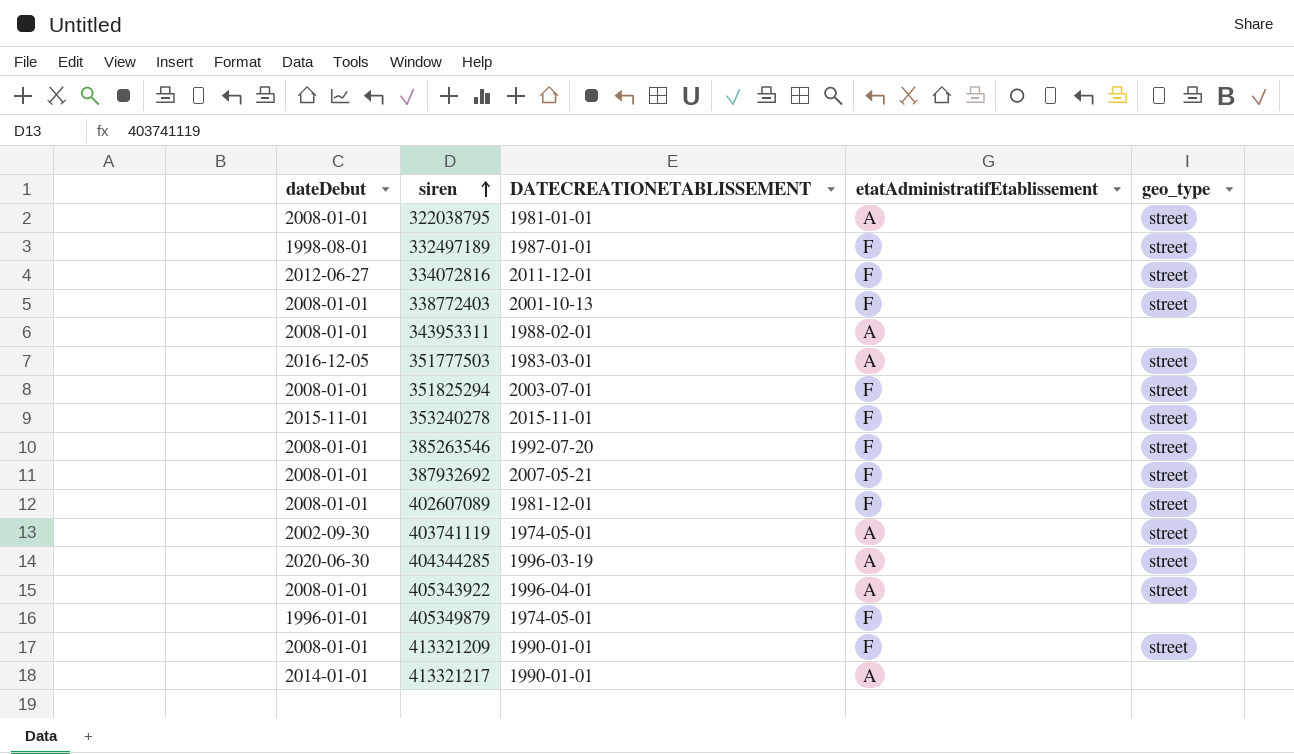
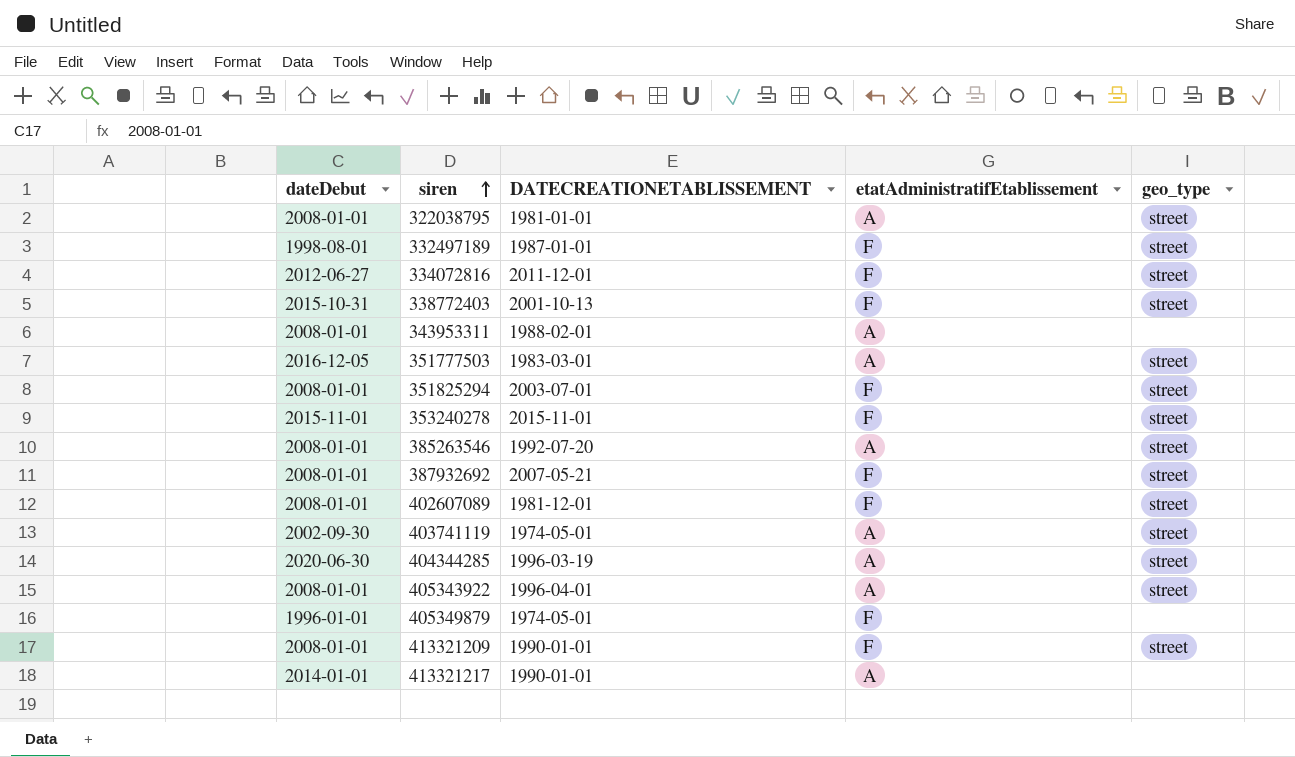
338772403 | dateDebut: 2008-01-01 -> 2015-10-31
385263546 | etatAdministratifEtablissement: F -> A

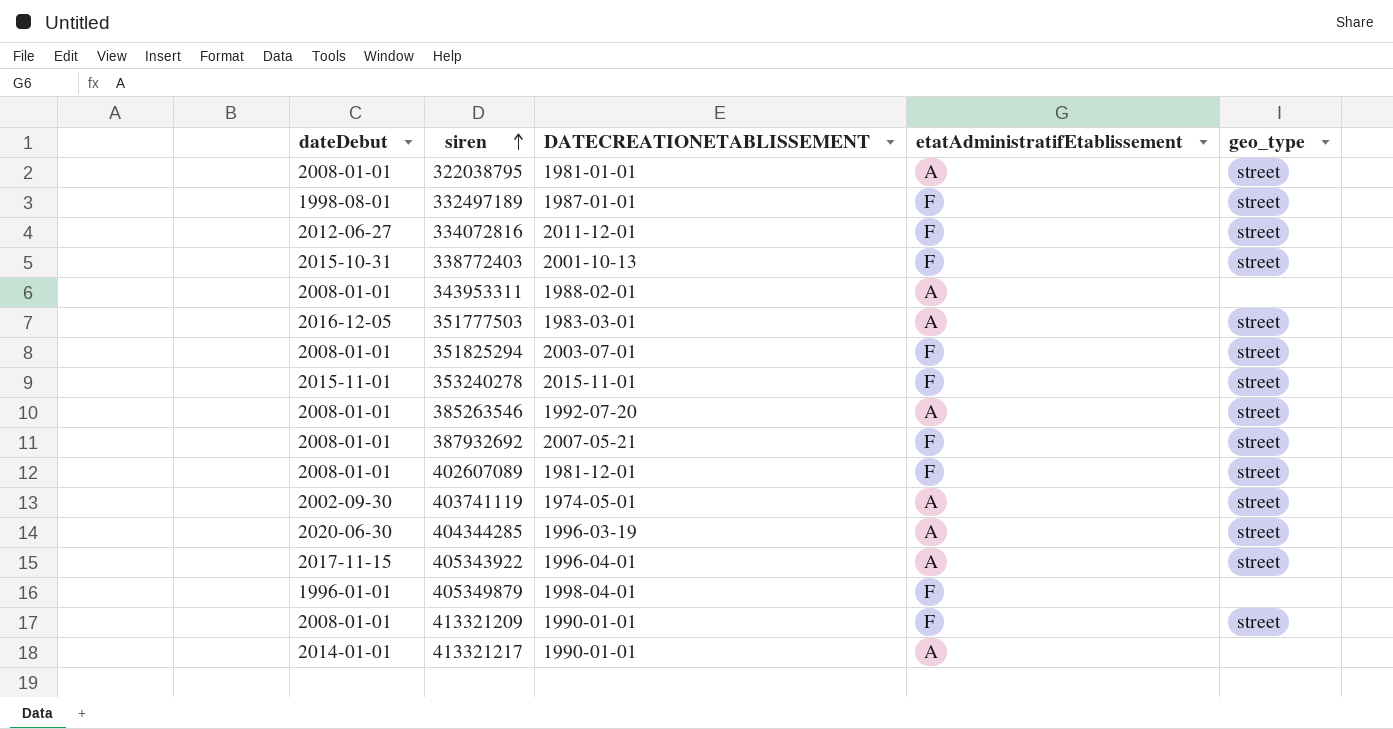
405343922 | dateDebut: 2008-01-01 -> 2017-11-15
405349879 | DATECREATIONETABLISSEMENT: 1974-05-01 -> 1998-04-01

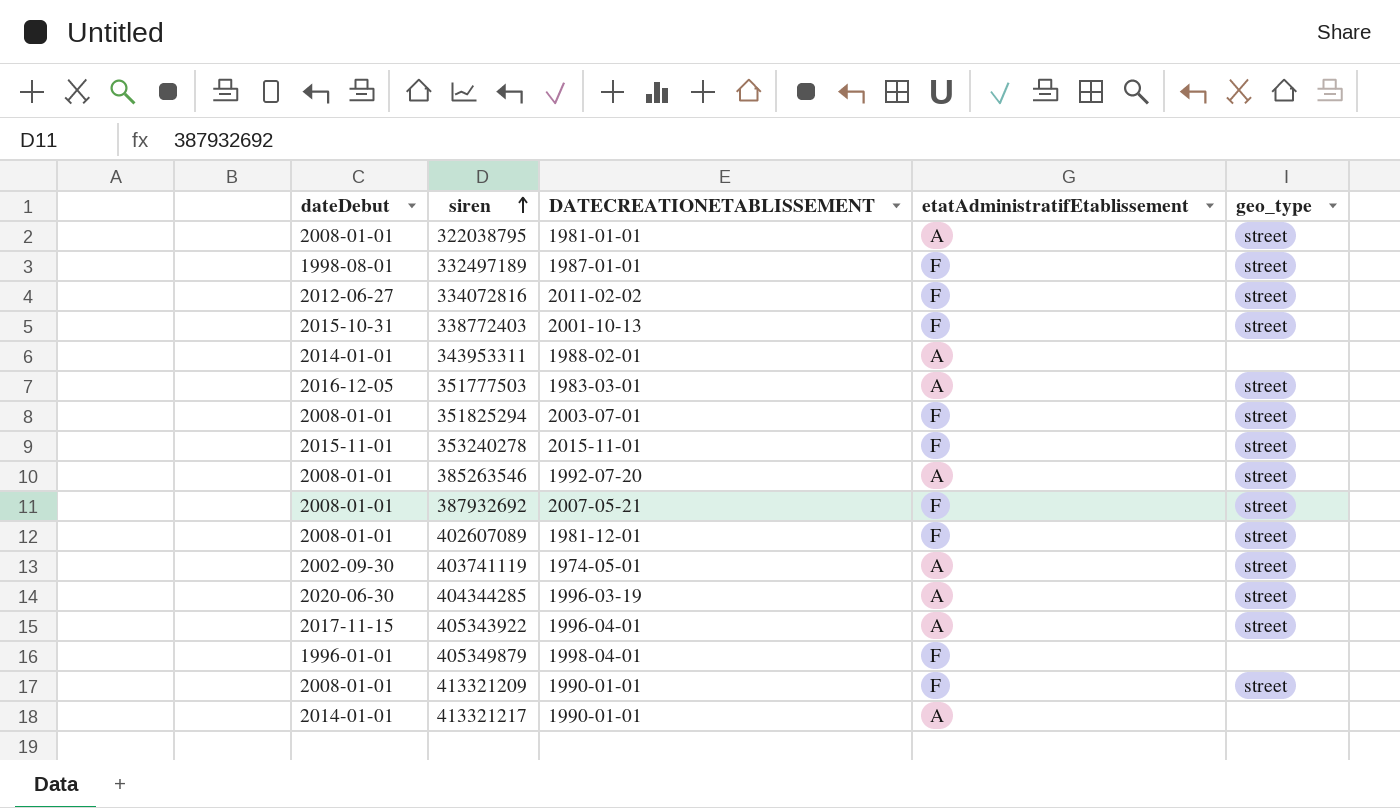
334072816 | DATECREATIONETABLISSEMENT: 2011-12-01 -> 2011-02-02
343953311 | dateDebut: 2008-01-01 -> 2014-01-01

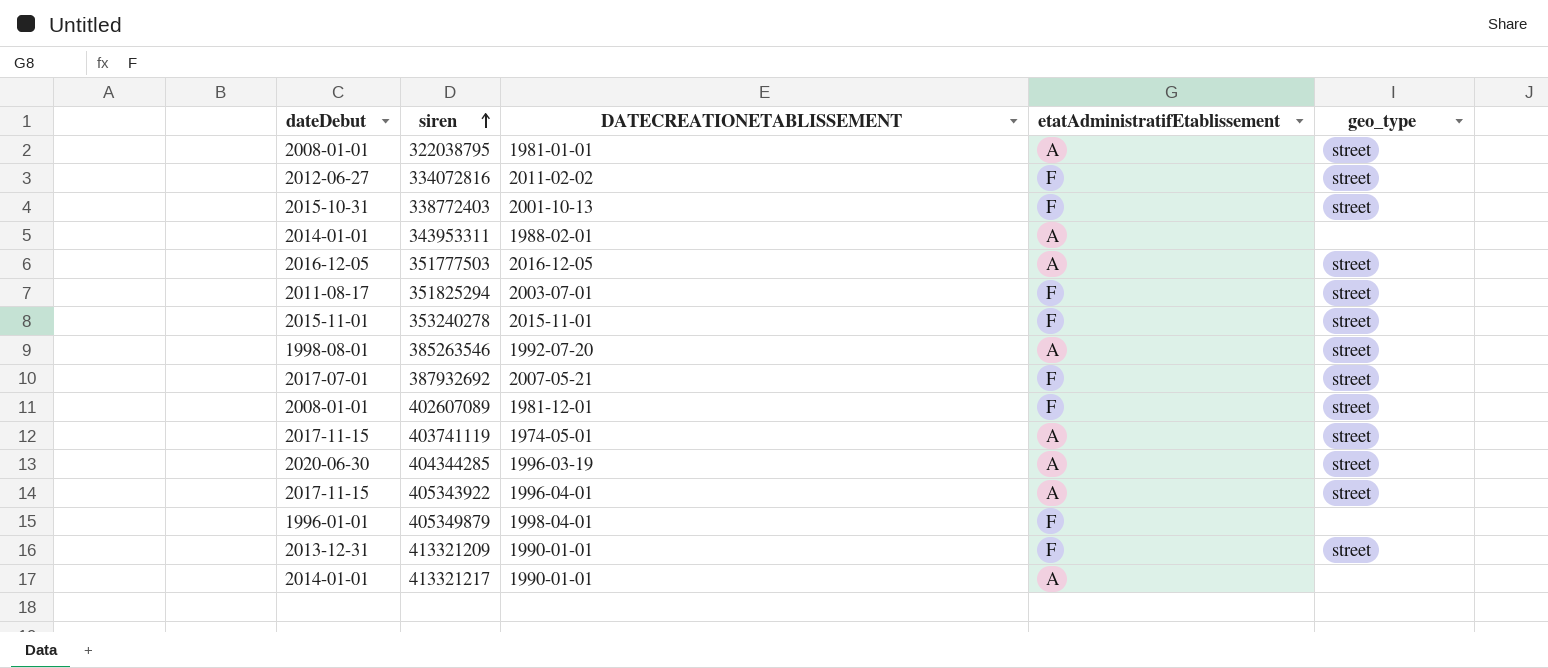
row 332497189: 1998-08-01 | 1987-01-01 | F | street -> none
351777503 | DATECREATIONETABLISSEMENT: 1983-03-01 -> 2016-12-05
351825294 | dateDebut: 2008-01-01 -> 2011-08-17
385263546 | dateDebut: 2008-01-01 -> 1998-08-01
387932692 | dateDebut: 2008-01-01 -> 2017-07-01
403741119 | dateDebut: 2002-09-30 -> 2017-11-15
413321209 | dateDebut: 2008-01-01 -> 2013-12-31

